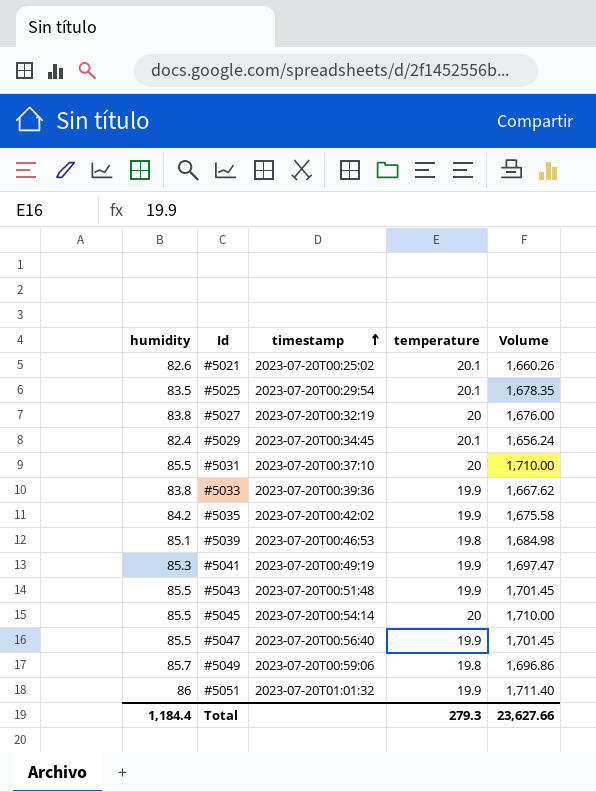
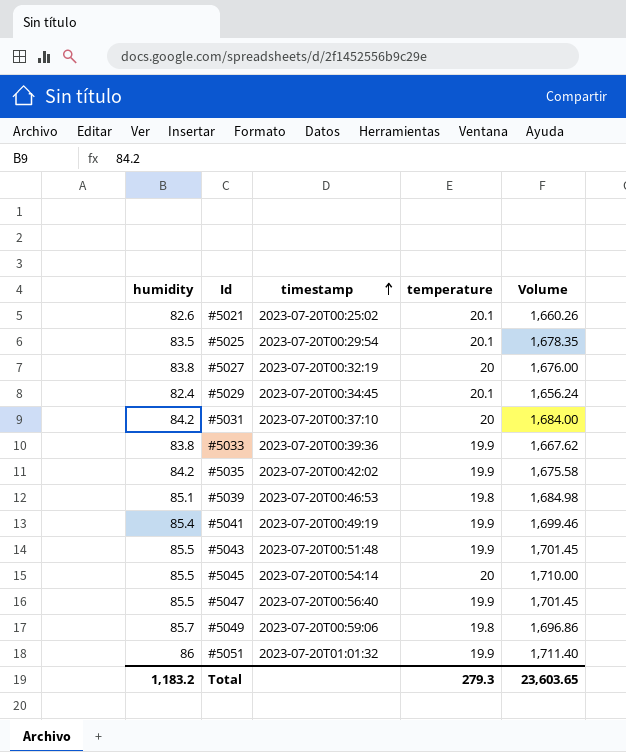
#5031 | humidity: 85.5 -> 84.2
#5031 | Volume: 1,710.00 -> 1,684.00
#5041 | humidity: 85.3 -> 85.4
#5041 | Volume: 1,697.47 -> 1,699.46
Total | humidity: 1,184.4 -> 1,183.2
Total | Volume: 23,627.66 -> 23,603.65

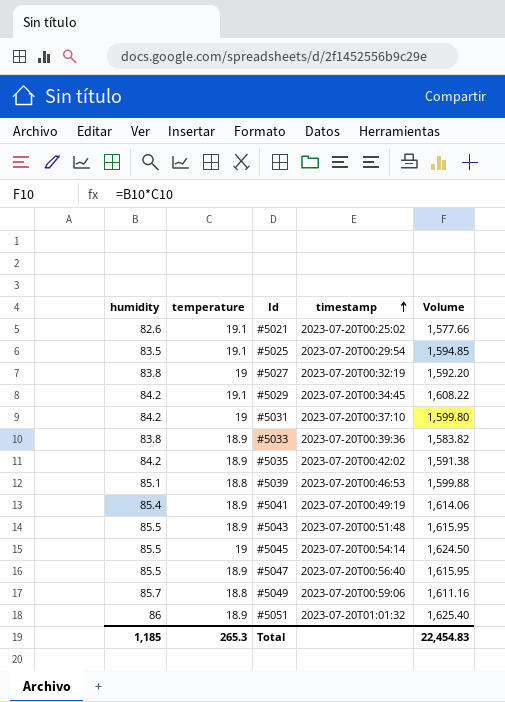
column temperature | position: 4 -> 2
#5021 | temperature: 20.1 -> 19.1
#5021 | Volume: 1,660.26 -> 1,577.66
#5025 | temperature: 20.1 -> 19.1
#5025 | Volume: 1,678.35 -> 1,594.85
#5027 | temperature: 20 -> 19
#5027 | Volume: 1,676.00 -> 1,592.20
#5029 | humidity: 82.4 -> 84.2
#5029 | temperature: 20.1 -> 19.1
#5029 | Volume: 1,656.24 -> 1,608.22
#5031 | temperature: 20 -> 19
#5031 | Volume: 1,684.00 -> 1,599.80
#5033 | temperature: 19.9 -> 18.9
#5033 | Volume: 1,667.62 -> 1,583.82
#5035 | temperature: 19.9 -> 18.9
#5035 | Volume: 1,675.58 -> 1,591.38
#5039 | temperature: 19.8 -> 18.8
#5039 | Volume: 1,684.98 -> 1,599.88
#5041 | temperature: 19.9 -> 18.9
#5041 | Volume: 1,699.46 -> 1,614.06
#5043 | temperature: 19.9 -> 18.9
#5043 | Volume: 1,701.45 -> 1,615.95
#5045 | temperature: 20 -> 19
#5045 | Volume: 1,710.00 -> 1,624.50
#5047 | temperature: 19.9 -> 18.9
#5047 | Volume: 1,701.45 -> 1,615.95
#5049 | temperature: 19.8 -> 18.8
#5049 | Volume: 1,696.86 -> 1,611.16
#5051 | temperature: 19.9 -> 18.9
#5051 | Volume: 1,711.40 -> 1,625.40
Total | humidity: 1,183.2 -> 1,185
Total | temperature: 279.3 -> 265.3
Total | Volume: 23,603.65 -> 22,454.83

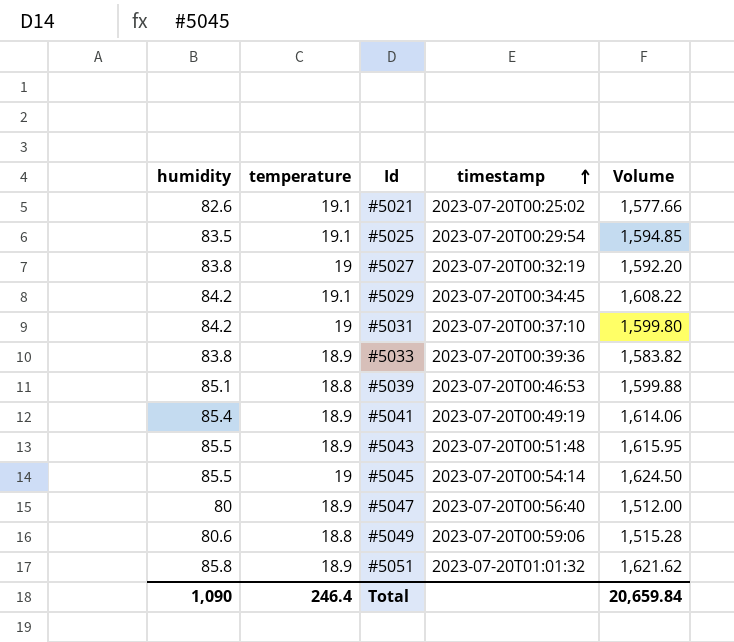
row #5035: 84.2 | 18.9 | 2023-07-20T00:42:02 | 1,591.38 -> none
#5047 | humidity: 85.5 -> 80
#5047 | Volume: 1,615.95 -> 1,512.00
#5049 | humidity: 85.7 -> 80.6
#5049 | Volume: 1,611.16 -> 1,515.28
#5051 | humidity: 86 -> 85.8
#5051 | Volume: 1,625.40 -> 1,621.62
Total | humidity: 1,185 -> 1,090
Total | temperature: 265.3 -> 246.4
Total | Volume: 22,454.83 -> 20,659.84

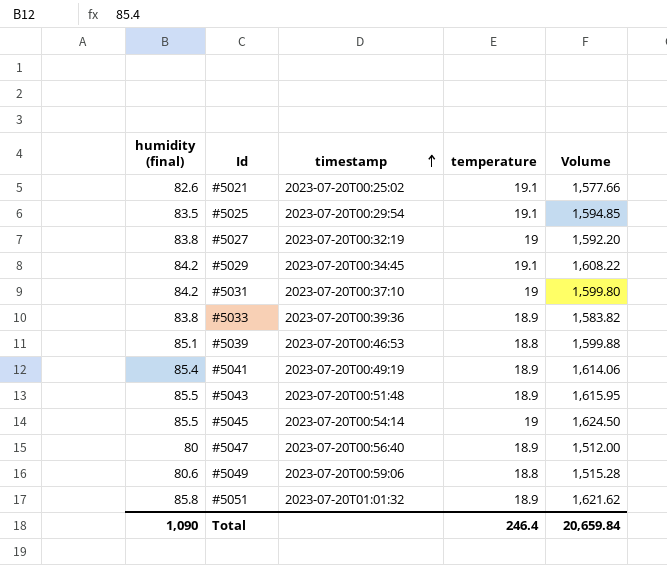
column name: humidity -> humidity (final)
column temperature | position: 2 -> 4

